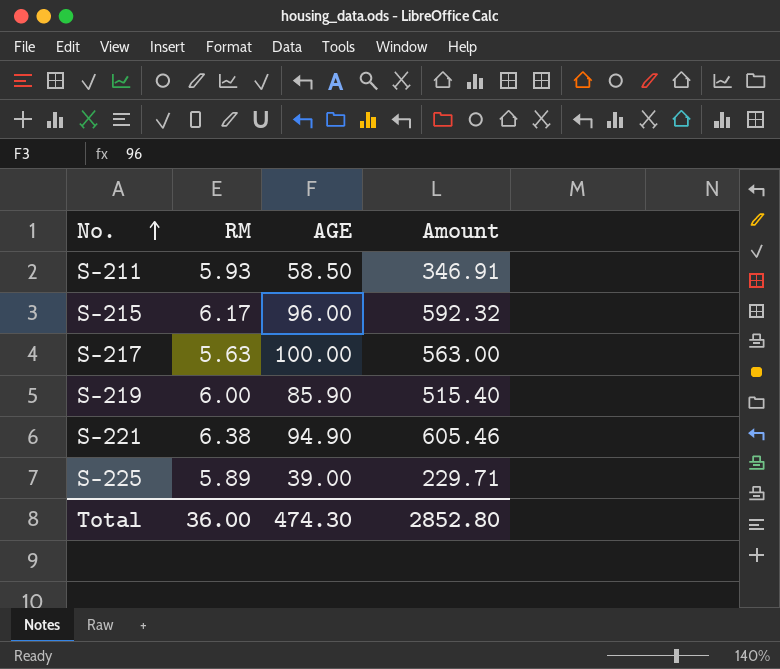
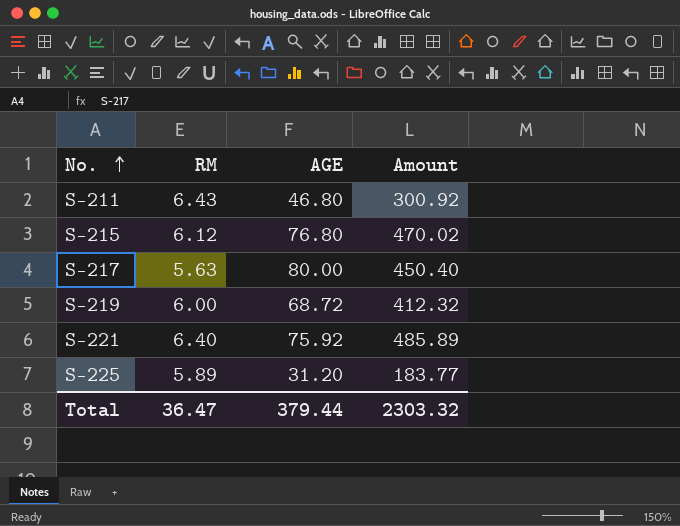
S-211 | RM: 5.93 -> 6.43
S-211 | AGE: 58.50 -> 46.80
S-211 | Amount: 346.91 -> 300.92
S-215 | RM: 6.17 -> 6.12
S-215 | AGE: 96.00 -> 76.80
S-215 | Amount: 592.32 -> 470.02
S-217 | AGE: 100.00 -> 80.00
S-217 | Amount: 563.00 -> 450.40
S-219 | AGE: 85.90 -> 68.72
S-219 | Amount: 515.40 -> 412.32
S-221 | RM: 6.38 -> 6.40
S-221 | AGE: 94.90 -> 75.92
S-221 | Amount: 605.46 -> 485.89
S-225 | AGE: 39.00 -> 31.20
S-225 | Amount: 229.71 -> 183.77
Total | RM: 36.00 -> 36.47
Total | AGE: 474.30 -> 379.44
Total | Amount: 2852.80 -> 2303.32

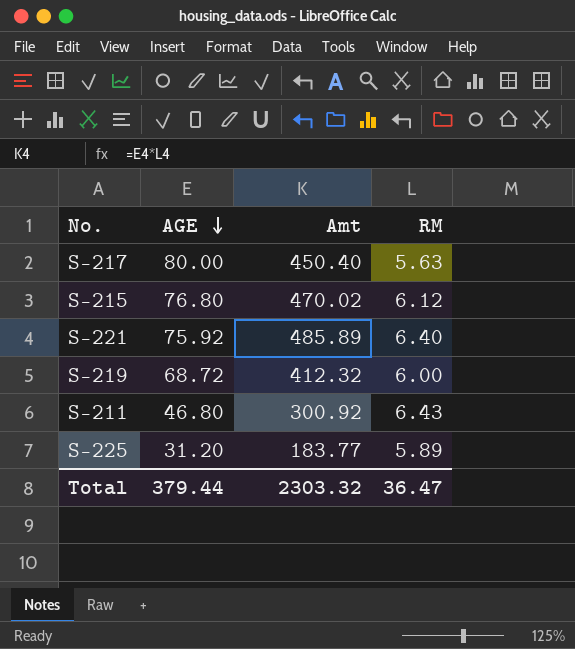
row order: No. ascending -> AGE descending
column name: Amount -> Amt
column RM | position: 2 -> 4

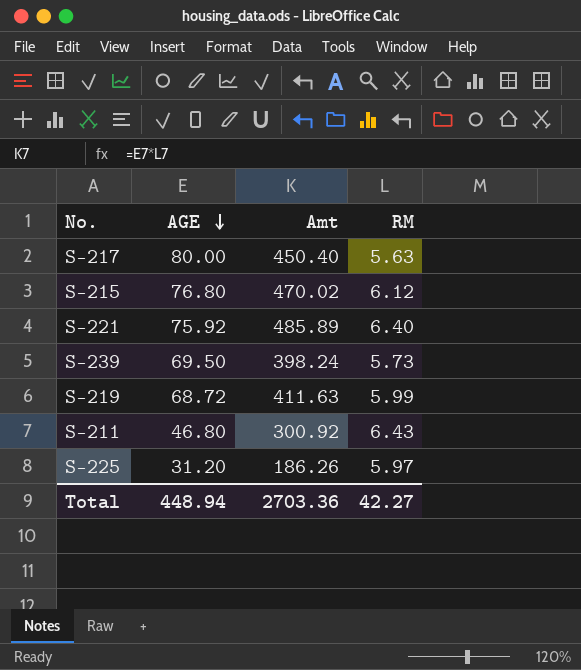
row S-239: none -> 69.50 | 398.24 | 5.73
S-219 | Amt: 412.32 -> 411.63
S-219 | RM: 6.00 -> 5.99
S-225 | Amt: 183.77 -> 186.26
S-225 | RM: 5.89 -> 5.97
Total | AGE: 379.44 -> 448.94
Total | Amt: 2303.32 -> 2703.36
Total | RM: 36.47 -> 42.27

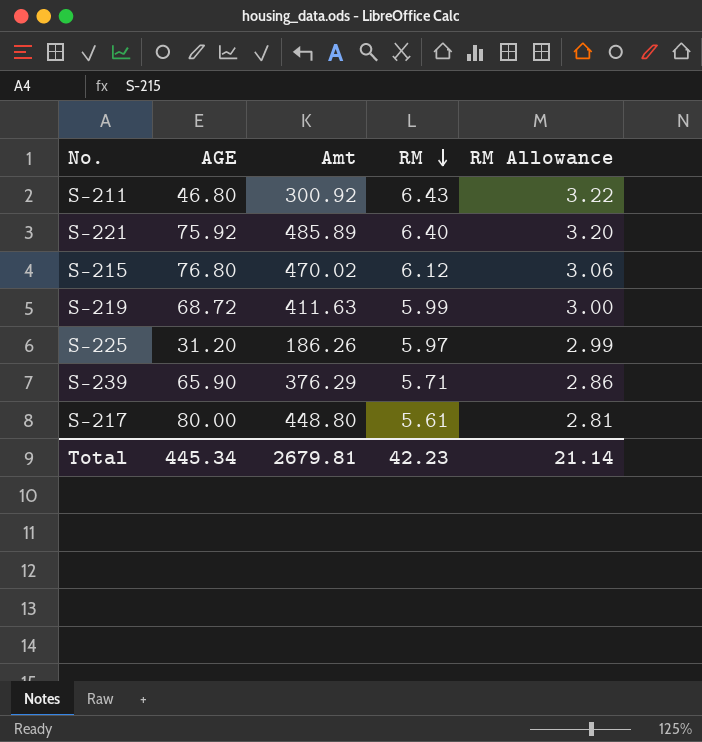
row order: AGE descending -> RM descending
column RM Allowance | formula: none -> [RM] * 0.5
S-239 | AGE: 69.50 -> 65.90
S-239 | Amt: 398.24 -> 376.29
S-239 | RM: 5.73 -> 5.71
S-217 | Amt: 450.40 -> 448.80
S-217 | RM: 5.63 -> 5.61
Total | AGE: 448.94 -> 445.34
Total | Amt: 2703.36 -> 2679.81
Total | RM: 42.27 -> 42.23

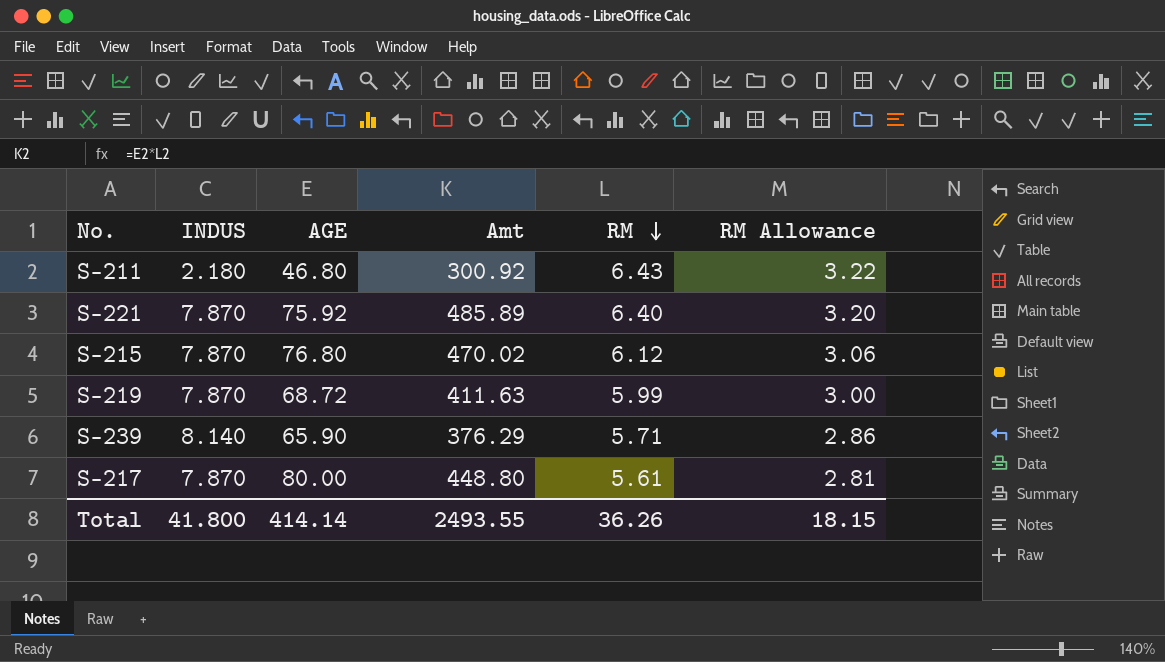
column INDUS | position: none -> 2
row S-225: 31.20 | 186.26 | 5.97 | 2.99 -> none
Total | AGE: 445.34 -> 414.14
Total | Amt: 2679.81 -> 2493.55
Total | RM: 42.23 -> 36.26
Total | RM Allowance: 21.14 -> 18.15

